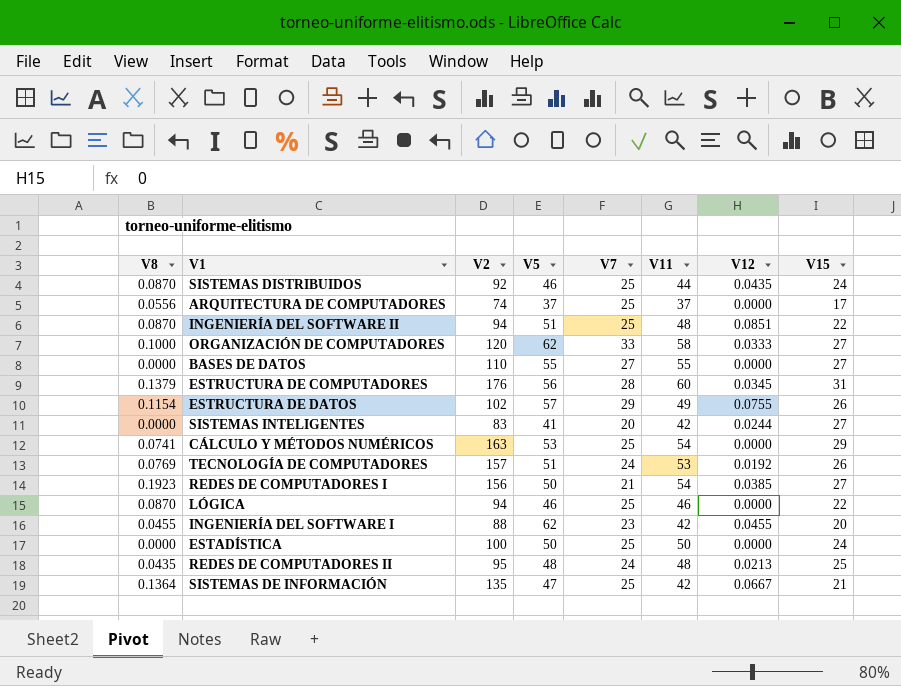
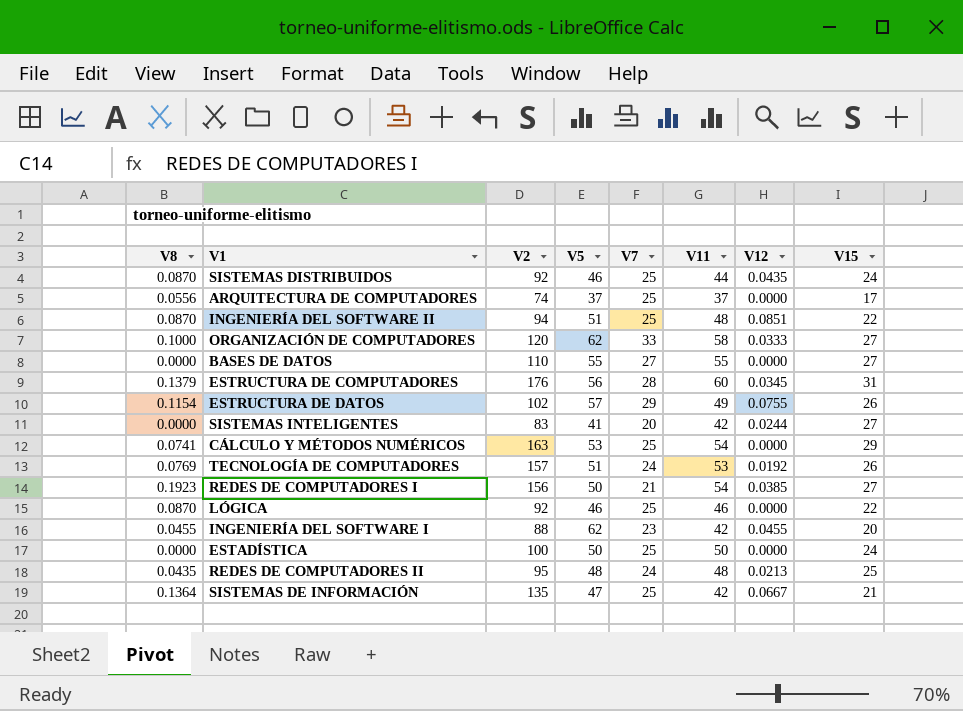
LÓGICA | V2: 94 -> 92

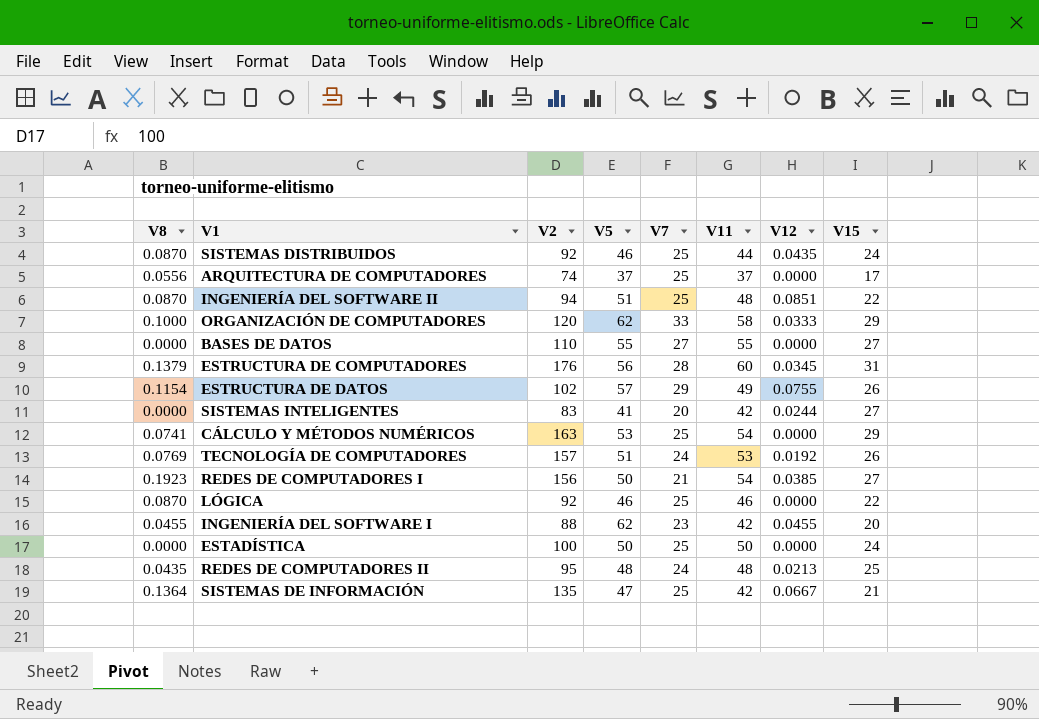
ORGANIZACIÓN DE COMPUTADORES | V15: 27 -> 29

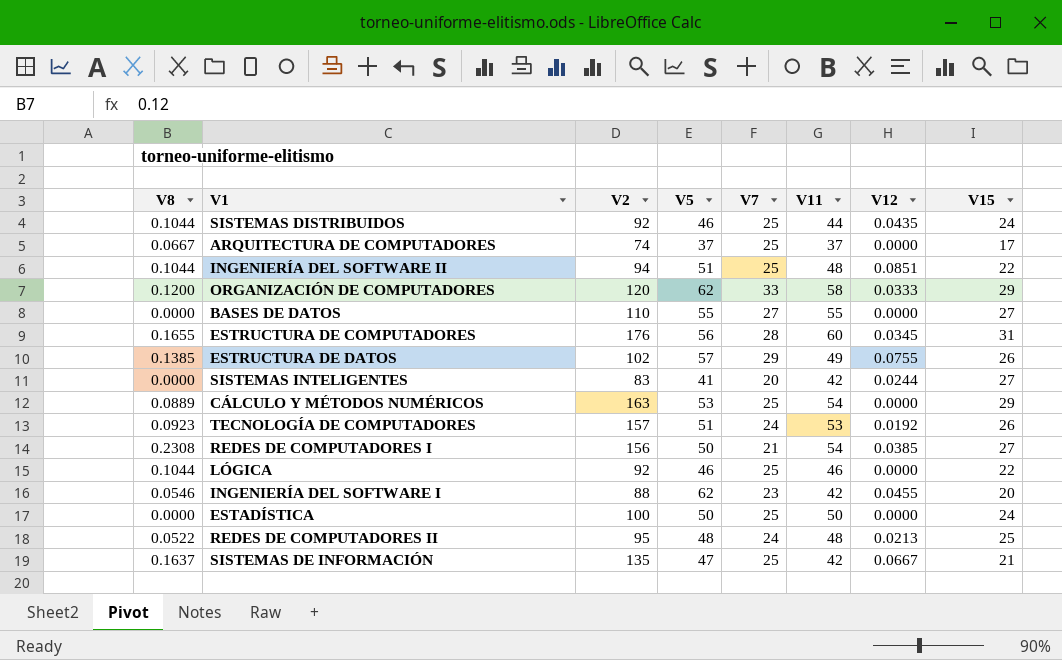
SISTEMAS DISTRIBUIDOS | V8: 0.0870 -> 0.1044
ARQUITECTURA DE COMPUTADORES | V8: 0.0556 -> 0.0667
INGENIERÍA DEL SOFTWARE II | V8: 0.0870 -> 0.1044
ORGANIZACIÓN DE COMPUTADORES | V8: 0.1000 -> 0.1200
ESTRUCTURA DE COMPUTADORES | V8: 0.1379 -> 0.1655
ESTRUCTURA DE DATOS | V8: 0.1154 -> 0.1385
CÁLCULO Y MÉTODOS NUMÉRICOS | V8: 0.0741 -> 0.0889
TECNOLOGÍA DE COMPUTADORES | V8: 0.0769 -> 0.0923
REDES DE COMPUTADORES I | V8: 0.1923 -> 0.2308
LÓGICA | V8: 0.0870 -> 0.1044
INGENIERÍA DEL SOFTWARE I | V8: 0.0455 -> 0.0546
REDES DE COMPUTADORES II | V8: 0.0435 -> 0.0522
SISTEMAS DE INFORMACIÓN | V8: 0.1364 -> 0.1637

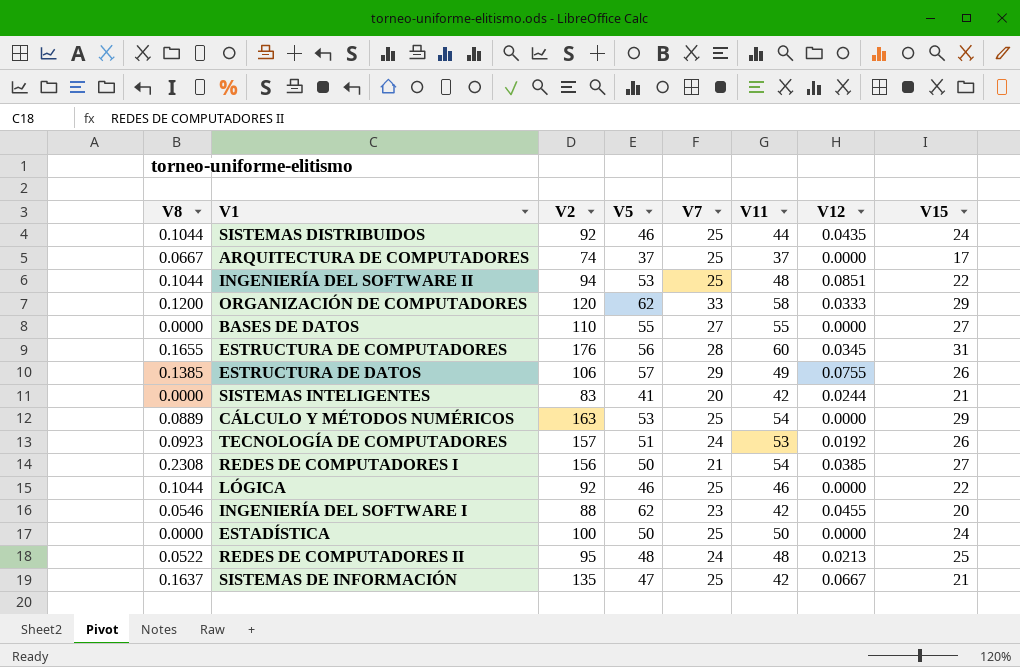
INGENIERÍA DEL SOFTWARE II | V5: 51 -> 53
ESTRUCTURA DE DATOS | V2: 102 -> 106
SISTEMAS INTELIGENTES | V15: 27 -> 21

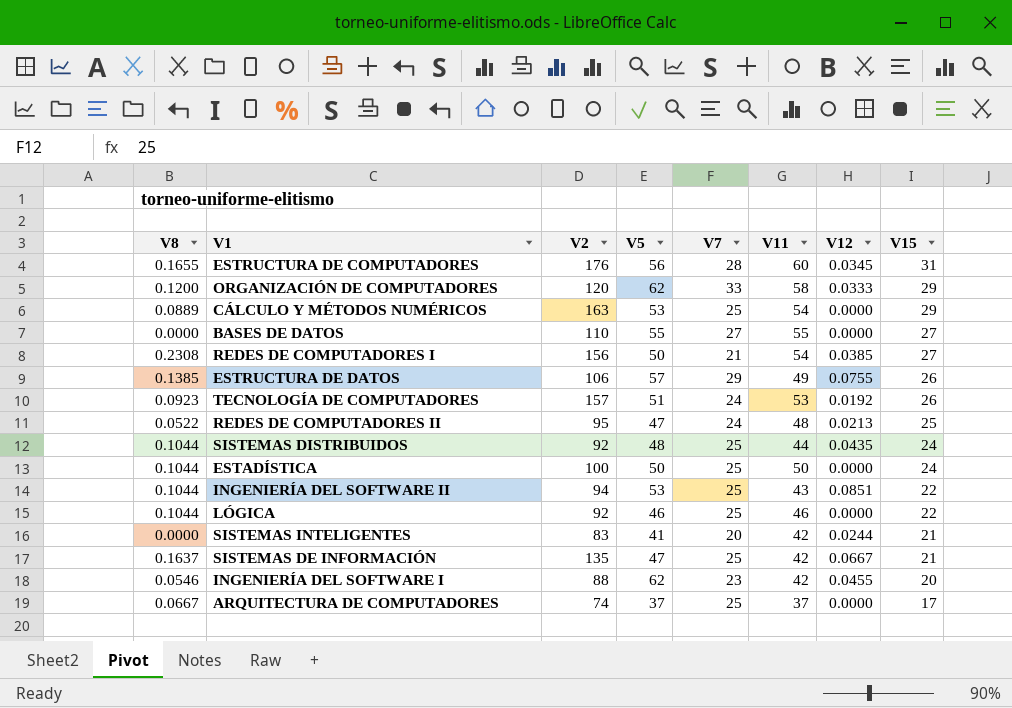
row order: none -> V15 descending
REDES DE COMPUTADORES II | V5: 48 -> 47
SISTEMAS DISTRIBUIDOS | V5: 46 -> 48
ESTADÍSTICA | V8: 0.0000 -> 0.1044
INGENIERÍA DEL SOFTWARE II | V11: 48 -> 43

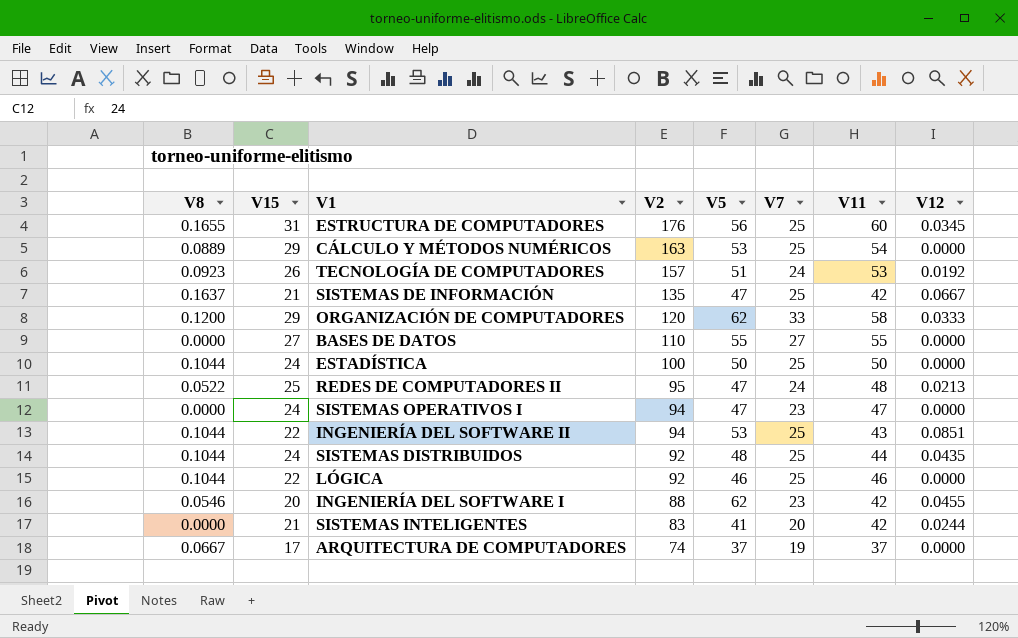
row order: V15 descending -> V2 descending
column V15 | position: 8 -> 2
row REDES DE COMPUTADORES I: 0.2308 | 156 | 50 | 21 | 54 | 0.0385 | 27 -> none
row ESTRUCTURA DE DATOS: 0.1385 | 106 | 57 | 29 | 49 | 0.0755 | 26 -> none
ESTRUCTURA DE COMPUTADORES | V7: 28 -> 25
row SISTEMAS OPERATIVOS I: none -> 0.0000 | 24 | 94 | 47 | 23 | 47 | 0.0000
ARQUITECTURA DE COMPUTADORES | V7: 25 -> 19

